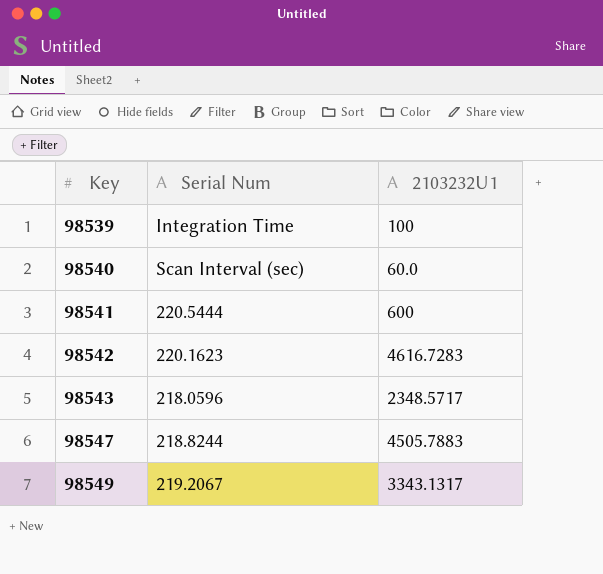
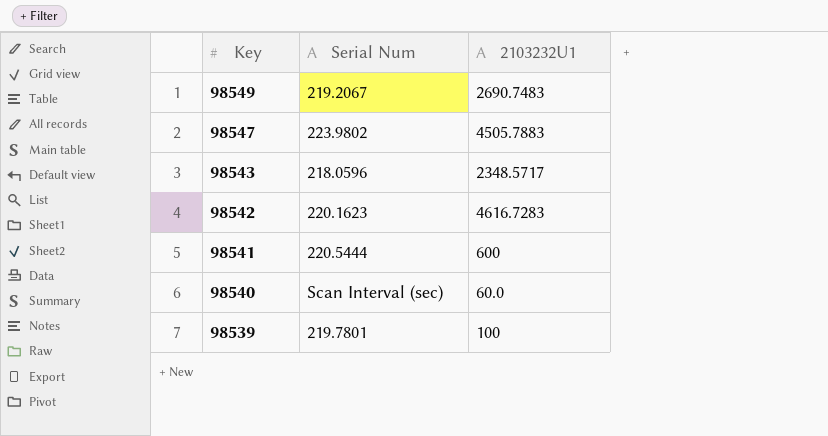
row order: Key ascending -> Key descending
98549 | 2103232U1: 3343.1317 -> 2690.7483
98547 | Serial Num: 218.8244 -> 223.9802
98539 | Serial Num: Integration Time -> 219.7801

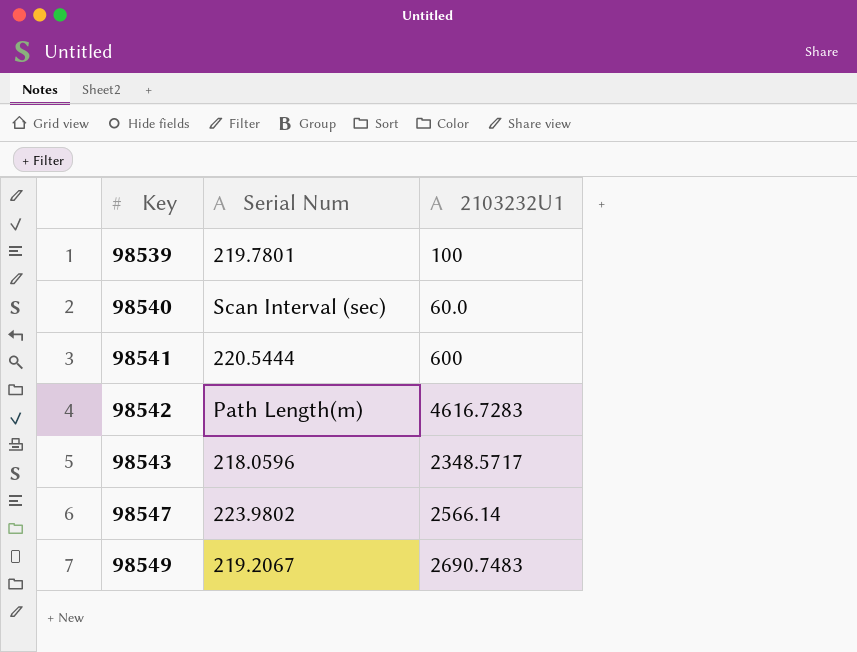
row order: Key descending -> Key ascending
98542 | Serial Num: 220.1623 -> Path Length(m)
98547 | 2103232U1: 4505.7883 -> 2566.14

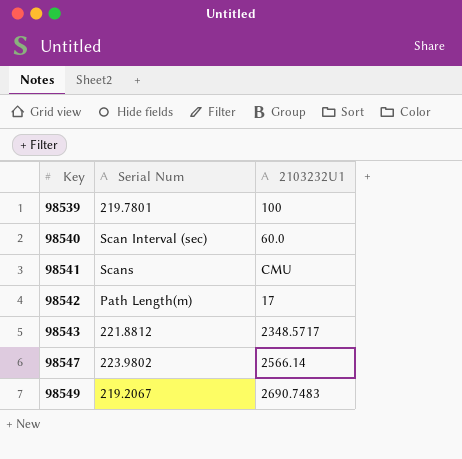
98541 | Serial Num: 220.5444 -> Scans
98541 | 2103232U1: 600 -> CMU
98542 | 2103232U1: 4616.7283 -> 17
98543 | Serial Num: 218.0596 -> 221.8812

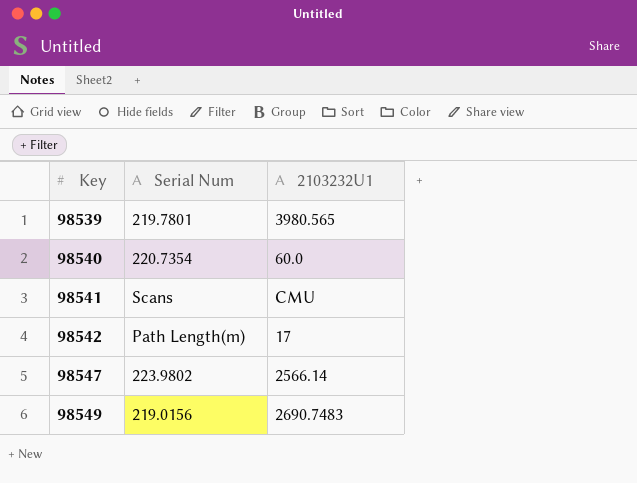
row 98543: 221.8812 | 2348.5717 -> none
98539 | 2103232U1: 100 -> 3980.565
98540 | Serial Num: Scan Interval (sec) -> 220.7354
98549 | Serial Num: 219.2067 -> 219.0156

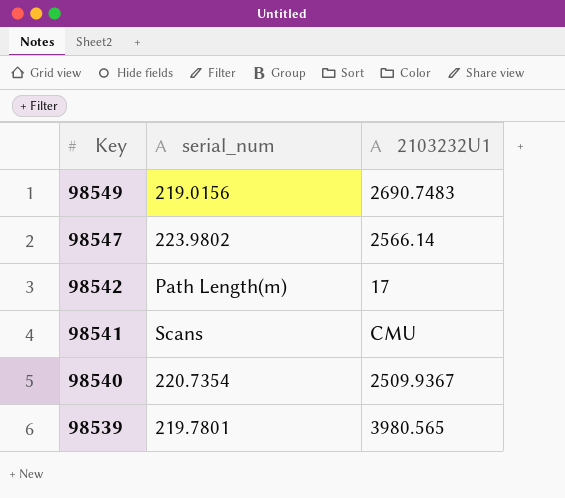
row order: Key ascending -> Key descending
column name: Serial Num -> serial_num
98540 | 2103232U1: 60.0 -> 2509.9367

